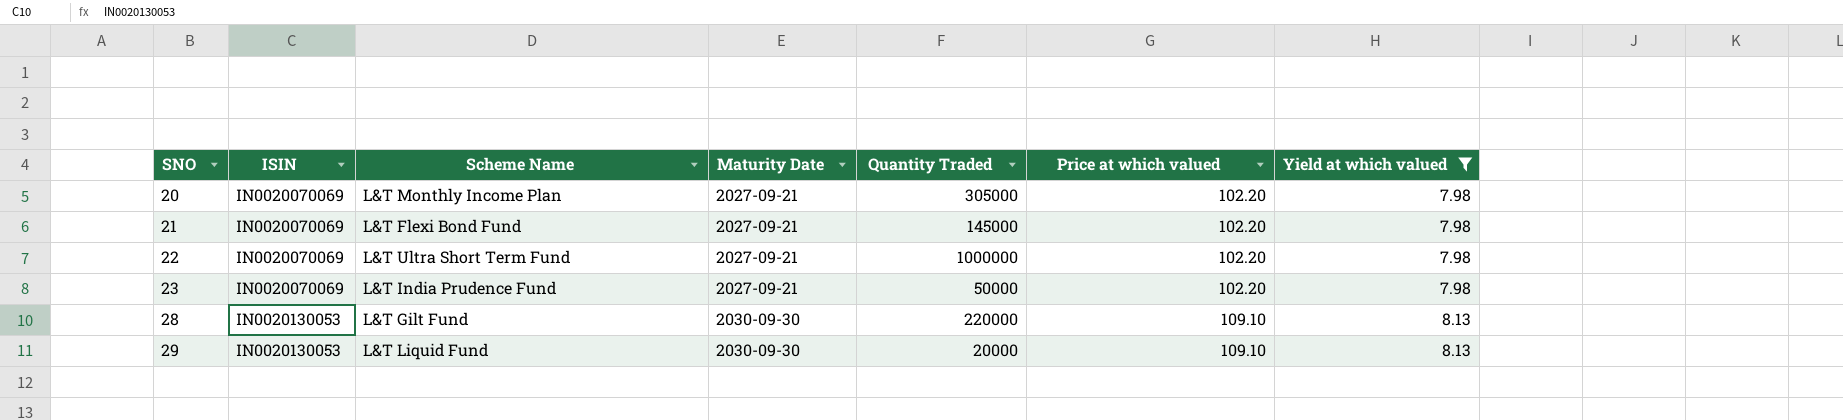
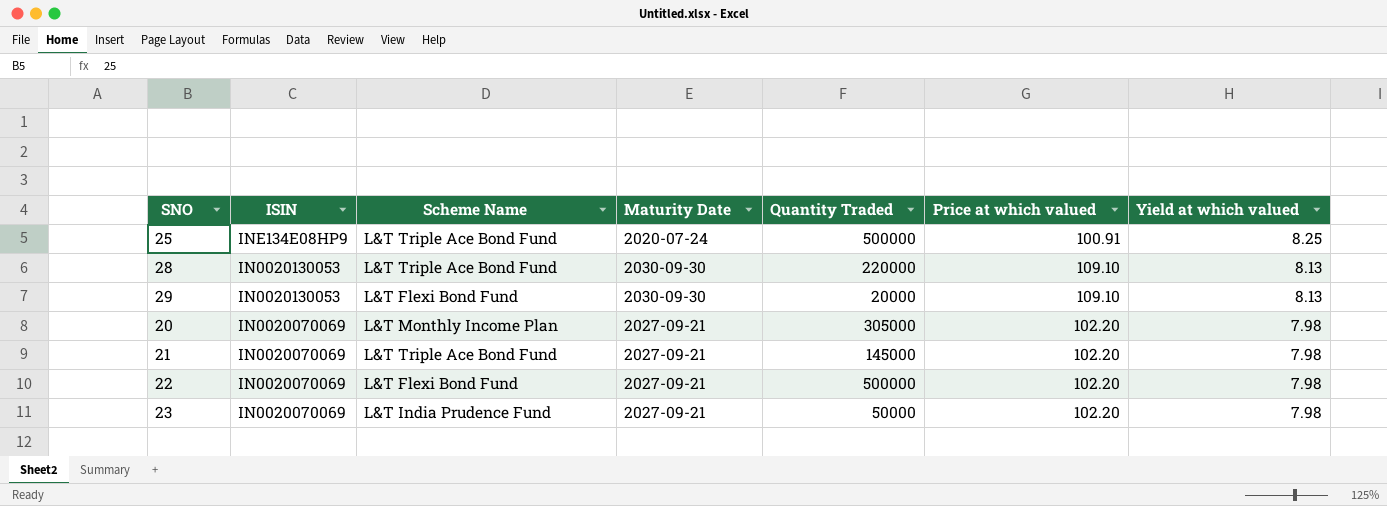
filter: Yield at which valued != 8.25 -> none
row order: SNO ascending -> ISIN descending
28 | Scheme Name: L&T Gilt Fund -> L&T Triple Ace Bond Fund
29 | Scheme Name: L&T Liquid Fund -> L&T Flexi Bond Fund
21 | Scheme Name: L&T Flexi Bond Fund -> L&T Triple Ace Bond Fund
22 | Scheme Name: L&T Ultra Short Term Fund -> L&T Flexi Bond Fund
22 | Quantity Traded: 1000000 -> 500000

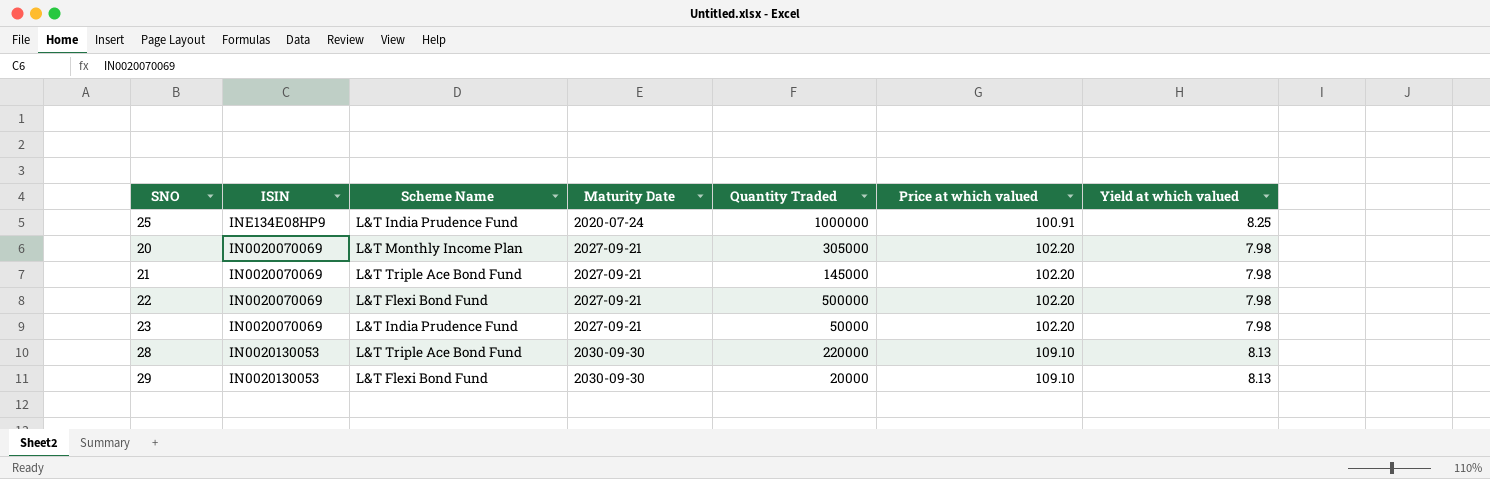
row order: ISIN descending -> Maturity Date ascending
25 | Scheme Name: L&T Triple Ace Bond Fund -> L&T India Prudence Fund
25 | Quantity Traded: 500000 -> 1000000

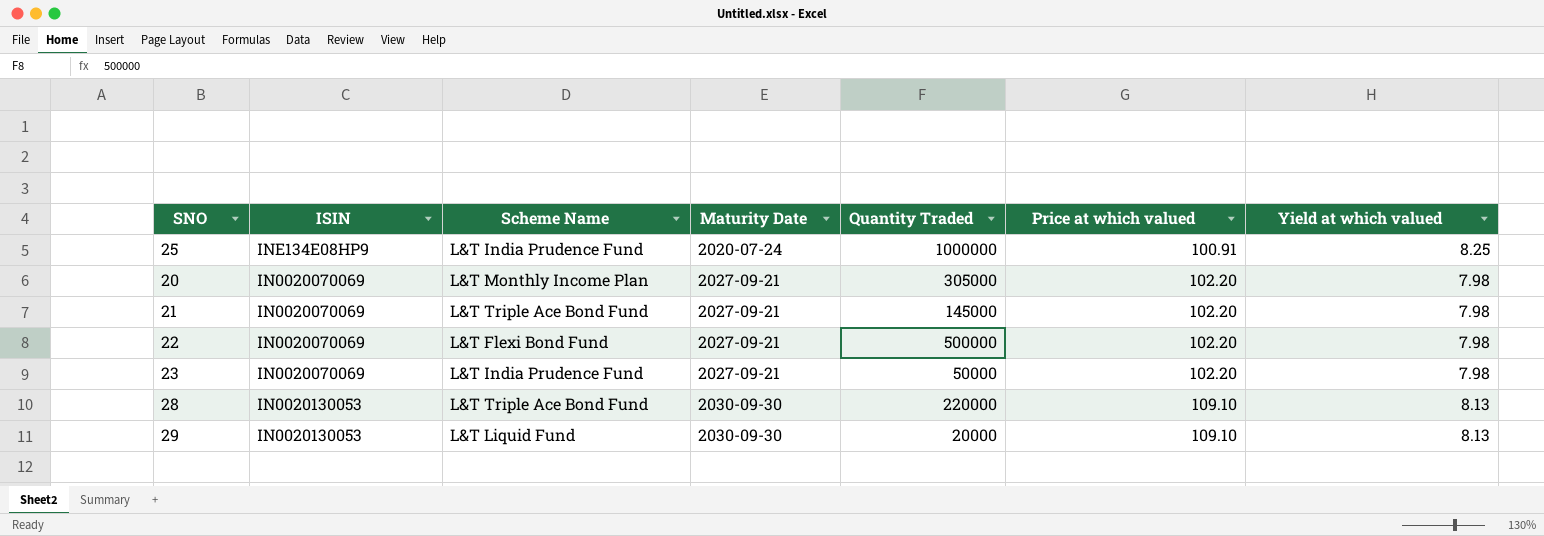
29 | Scheme Name: L&T Flexi Bond Fund -> L&T Liquid Fund

